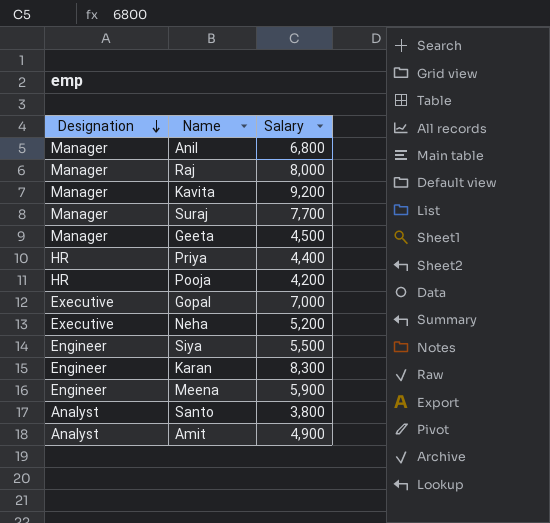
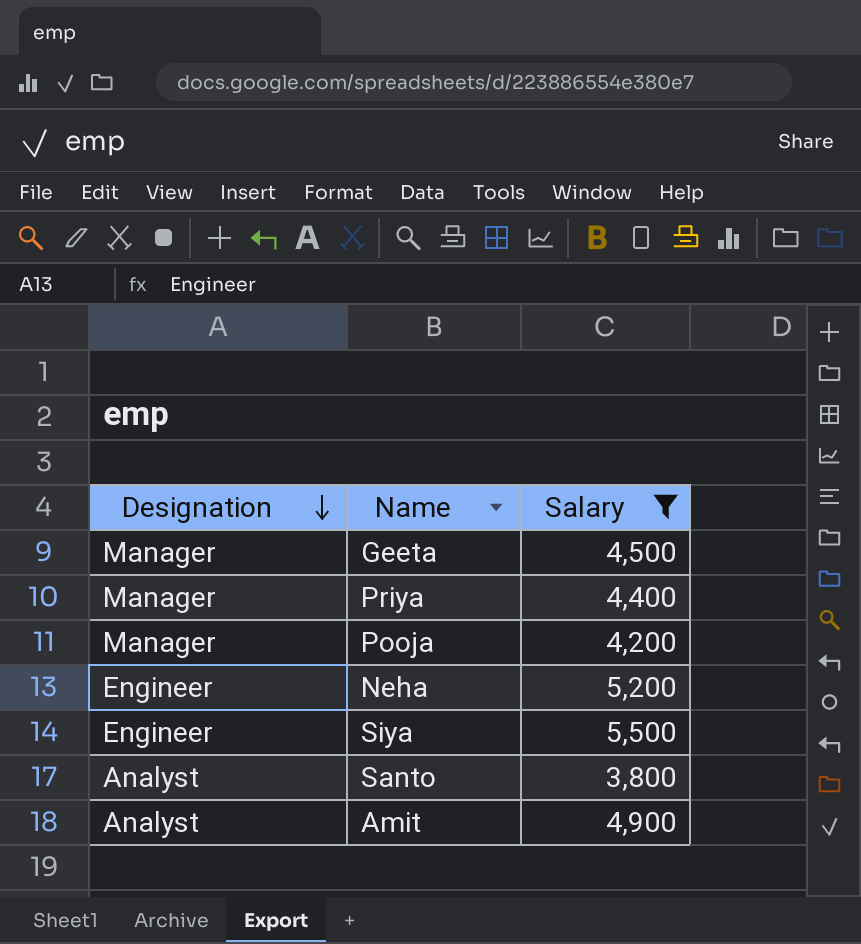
filter: none -> Salary <= 5,500
Priya | Designation: HR -> Manager
Pooja | Designation: HR -> Manager
Neha | Designation: Executive -> Engineer

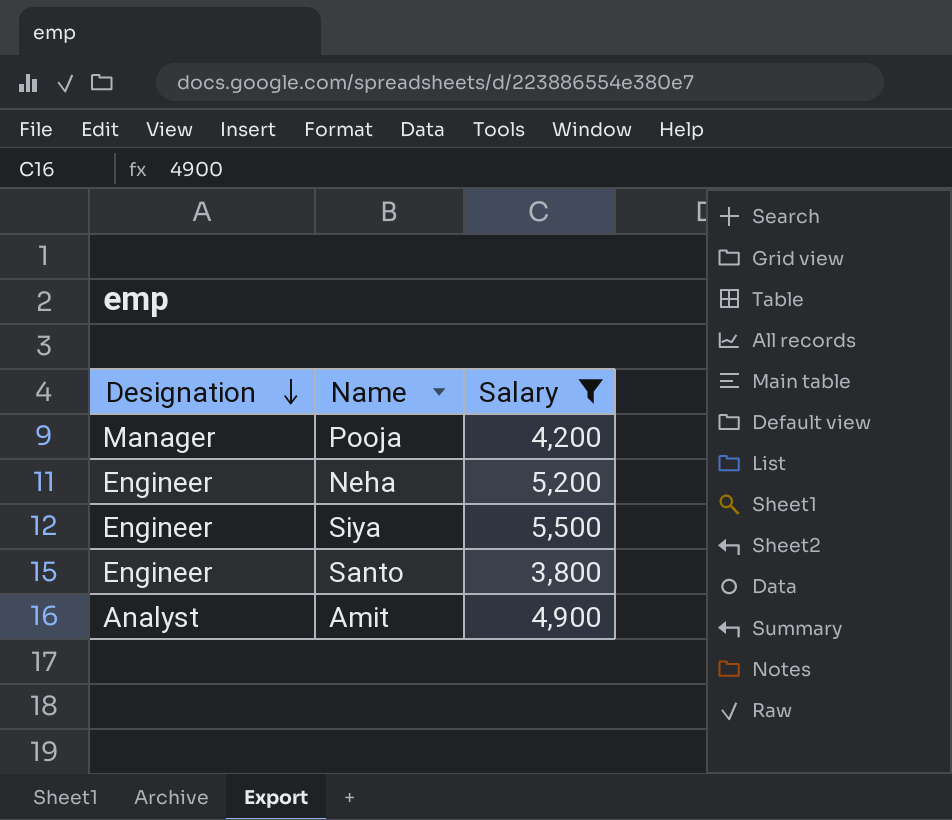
row Geeta: Manager | 4,500 -> none
row Priya: Manager | 4,400 -> none
Santo | Designation: Analyst -> Engineer

